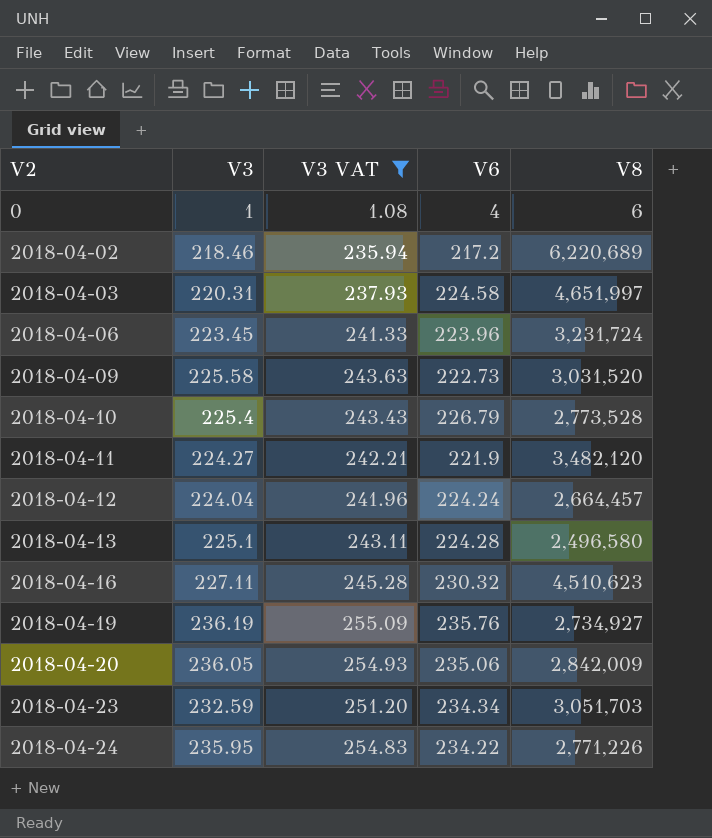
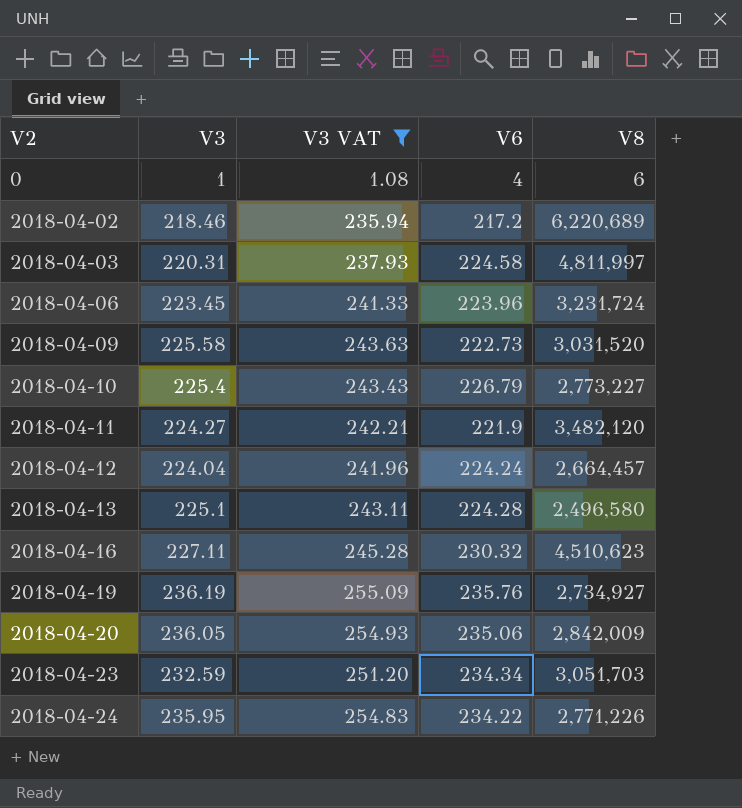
2018-04-03 | V8: 4,651,997 -> 4,811,997
2018-04-10 | V8: 2,773,528 -> 2,773,227

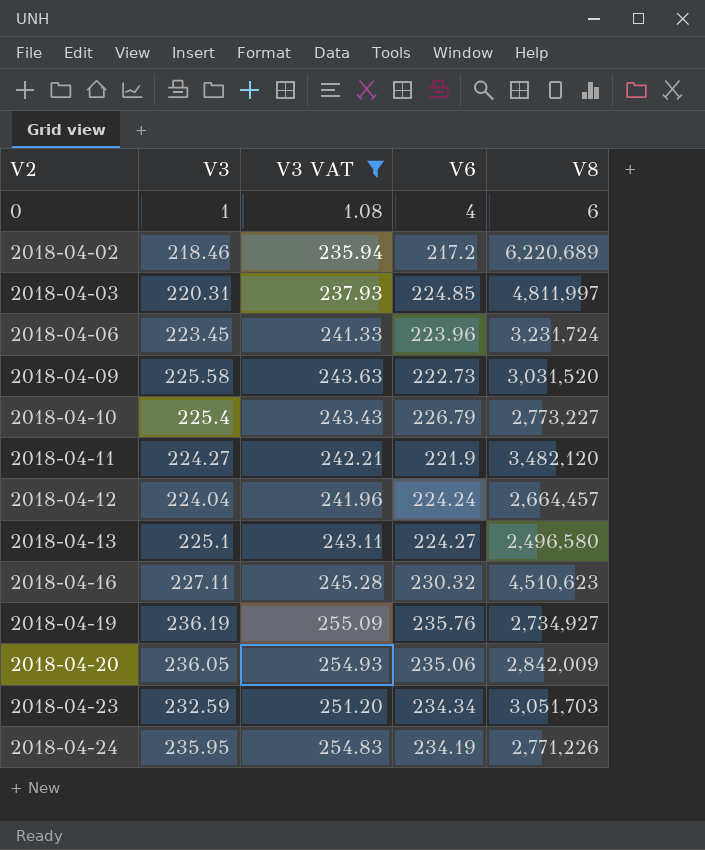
2018-04-03 | V6: 224.58 -> 224.85
2018-04-13 | V6: 224.28 -> 224.27
2018-04-24 | V6: 234.22 -> 234.19

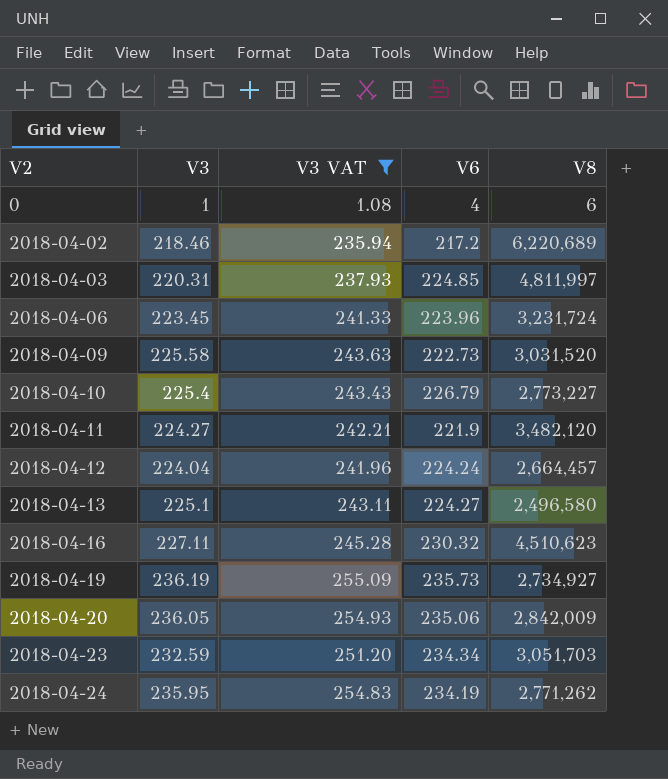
2018-04-19 | V6: 235.76 -> 235.73
2018-04-24 | V8: 2,771,226 -> 2,771,262

